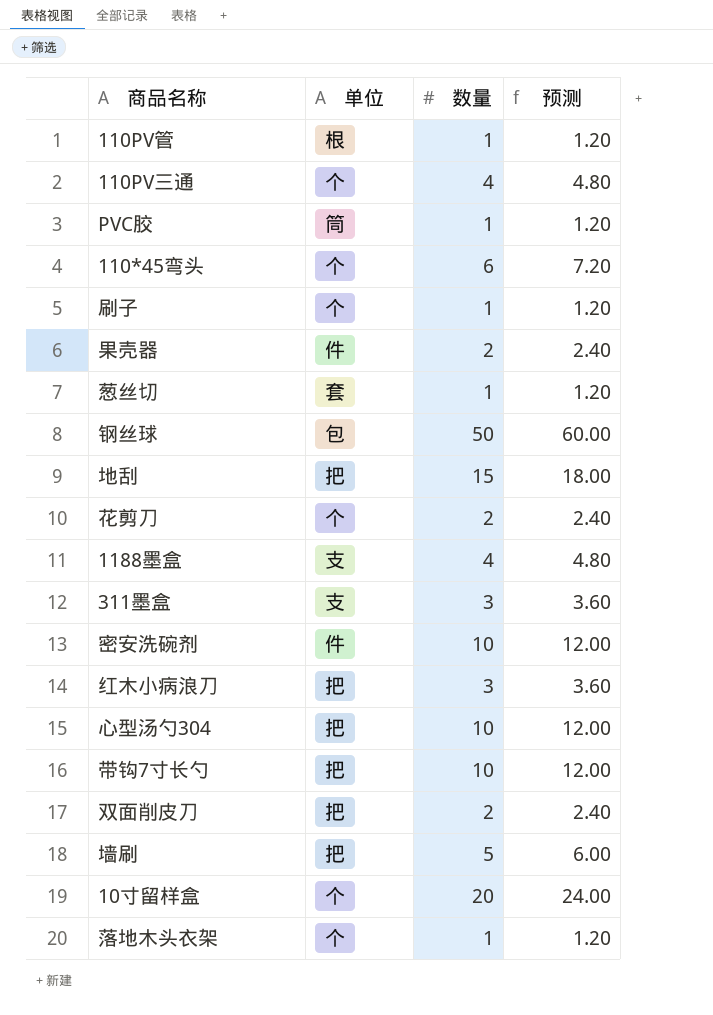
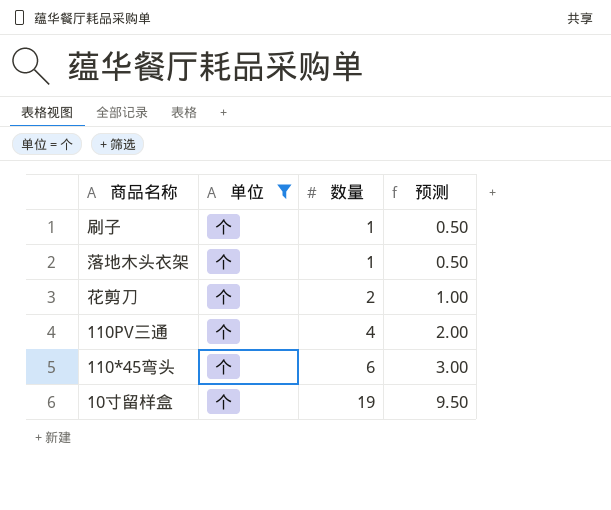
filter: none -> 单位 = 个
row order: none -> 数量 ascending
column 预测 | formula: [数量] * 1.2 -> [数量] * 0.5
10寸留样盒 | 数量: 20 -> 19

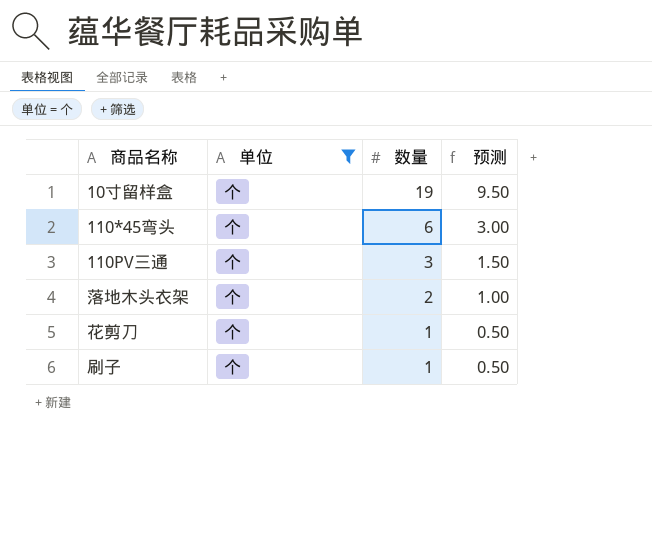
row order: 数量 ascending -> 数量 descending
110PV三通 | 数量: 4 -> 3
110PV三通 | 预测: 2.00 -> 1.50
落地木头衣架 | 数量: 1 -> 2
落地木头衣架 | 预测: 0.50 -> 1.00
花剪刀 | 数量: 2 -> 1
花剪刀 | 预测: 1.00 -> 0.50

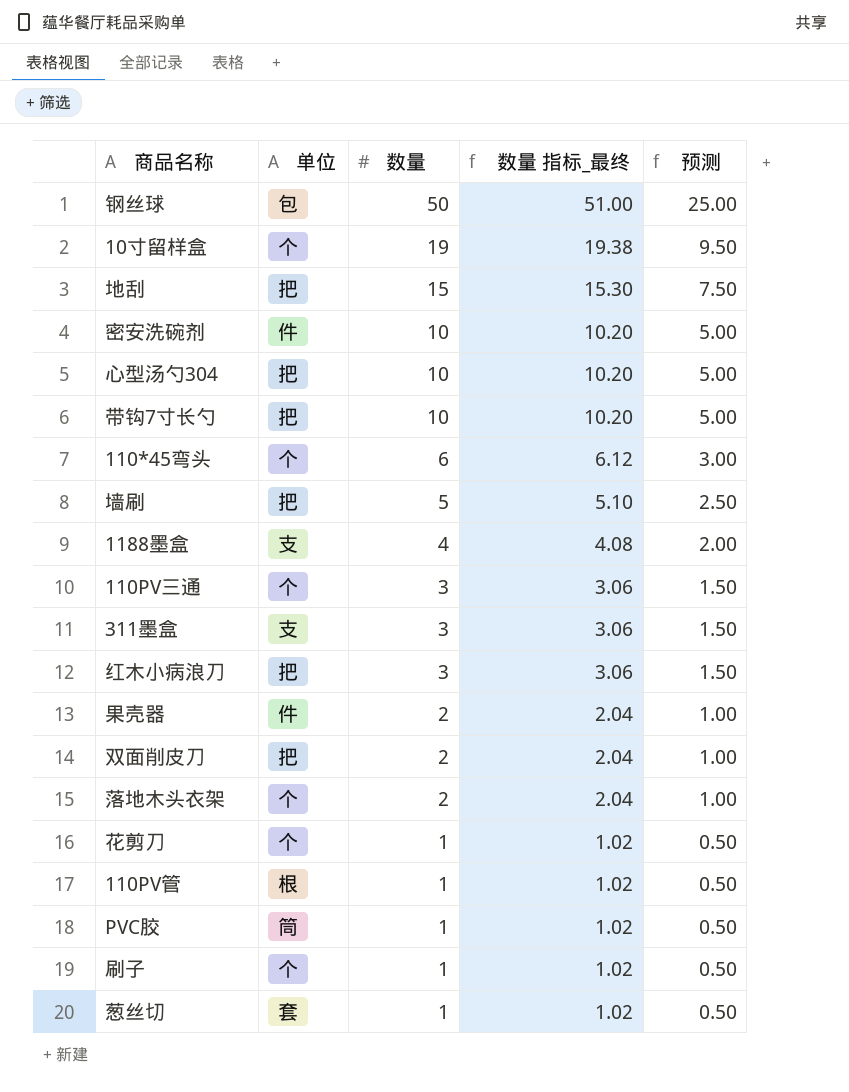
filter: 单位 = 个 -> none
column 数量 指标_最终 | formula: none -> [数量] * 1.02

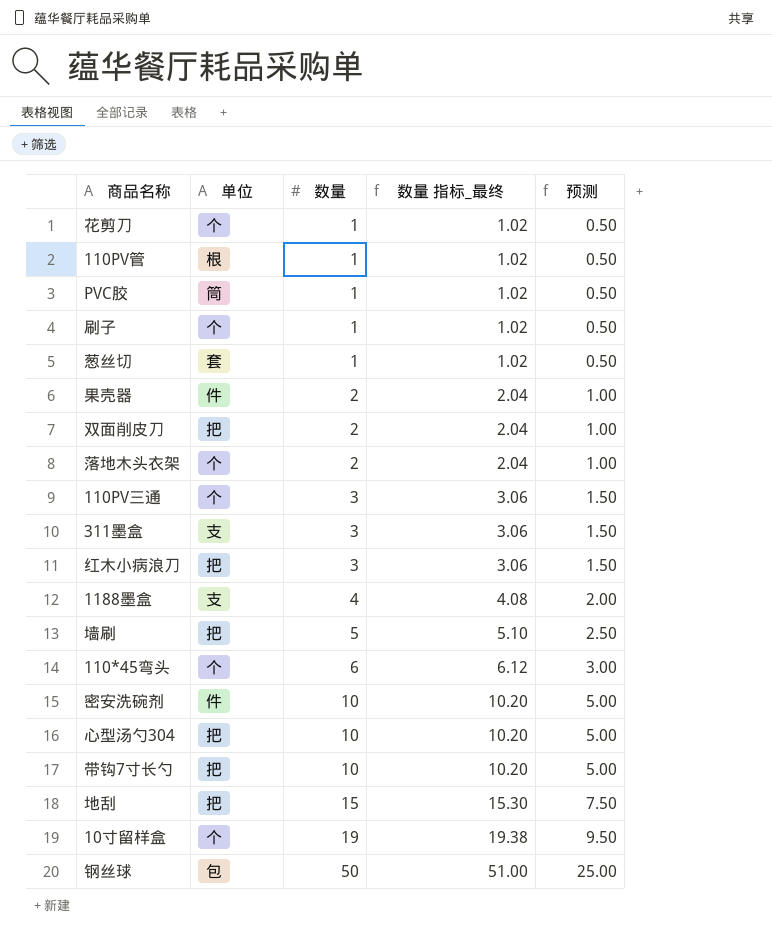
row order: 数量 descending -> 数量 ascending

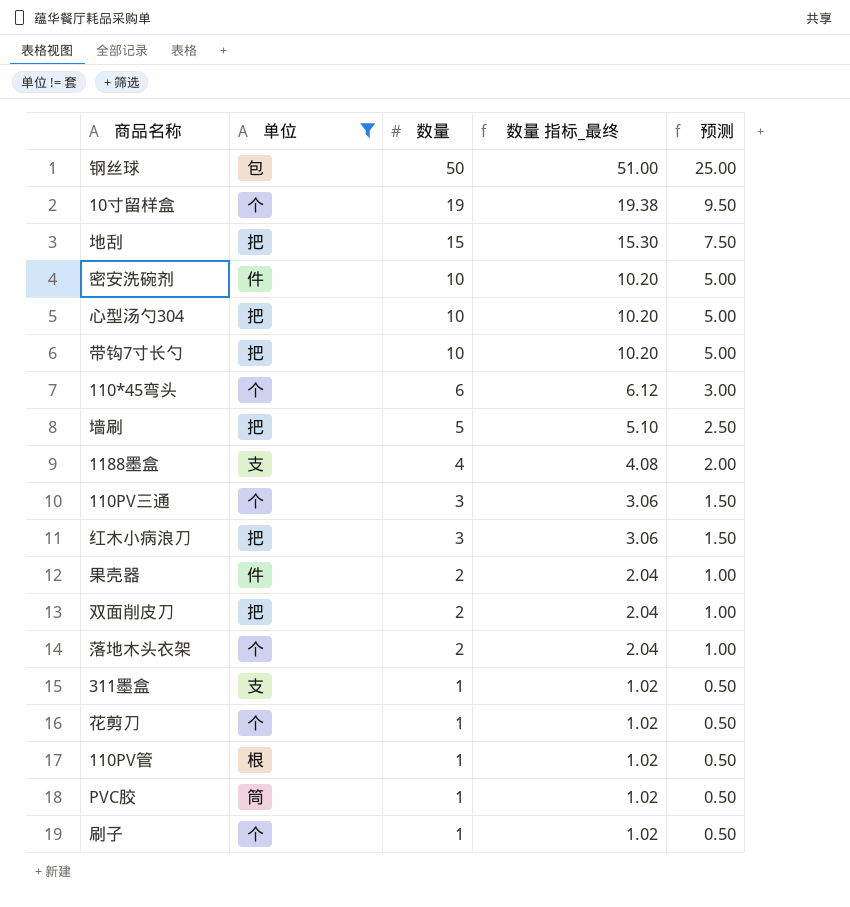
filter: none -> 单位 != 套
row order: 数量 ascending -> 数量 descending
311墨盒 | 数量: 3 -> 1
311墨盒 | 数量 指标_最终: 3.06 -> 1.02
311墨盒 | 预测: 1.50 -> 0.50

